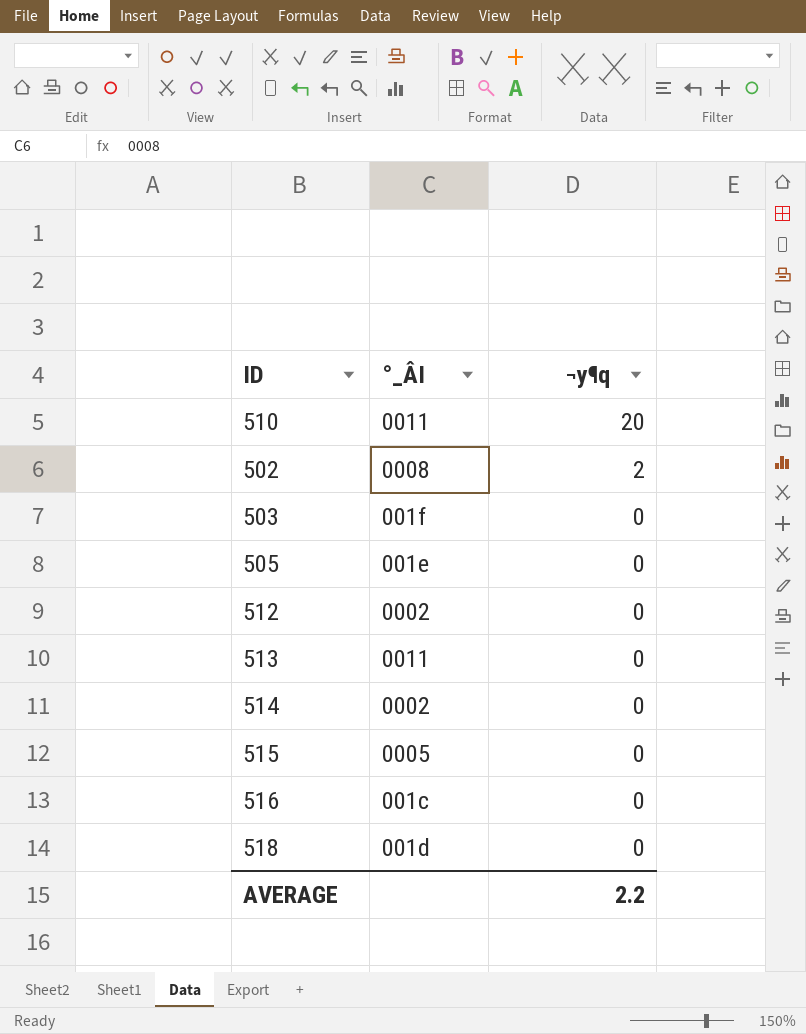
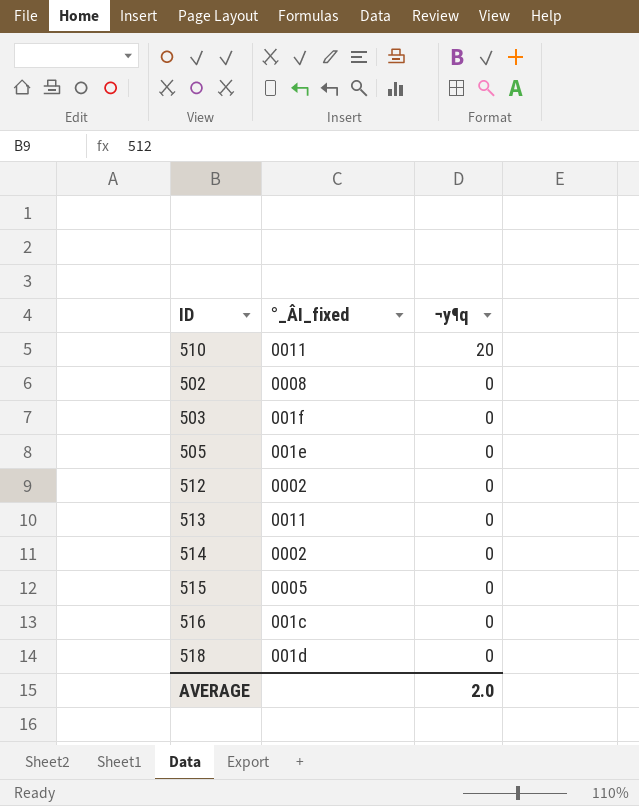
column name: °_ÂI -> °_ÂI_fixed
502 | ¬y¶q: 2 -> 0
AVERAGE | ¬y¶q: 2.2 -> 2.0

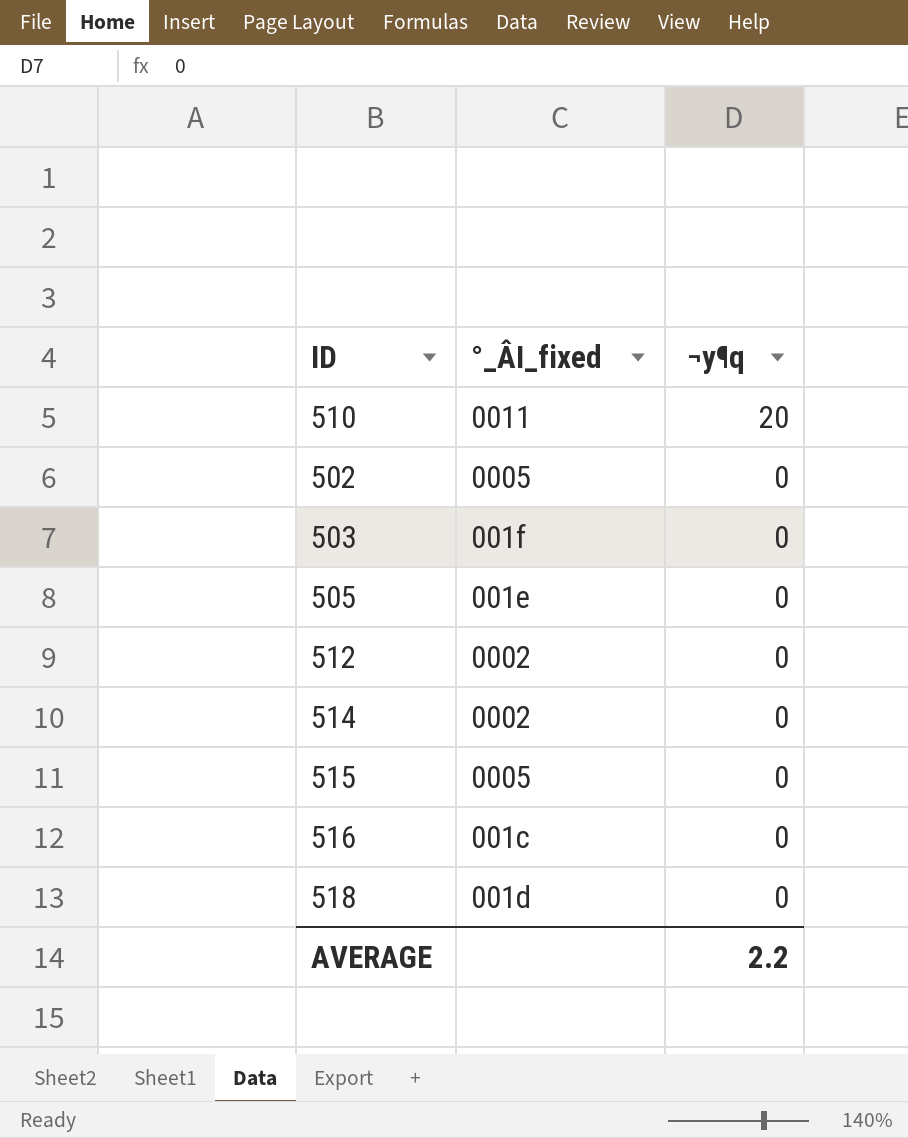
row 513: 0011 | 0 -> none
502 | °_ÂI_fixed: 0008 -> 0005
AVERAGE | ¬y¶q: 2.0 -> 2.2

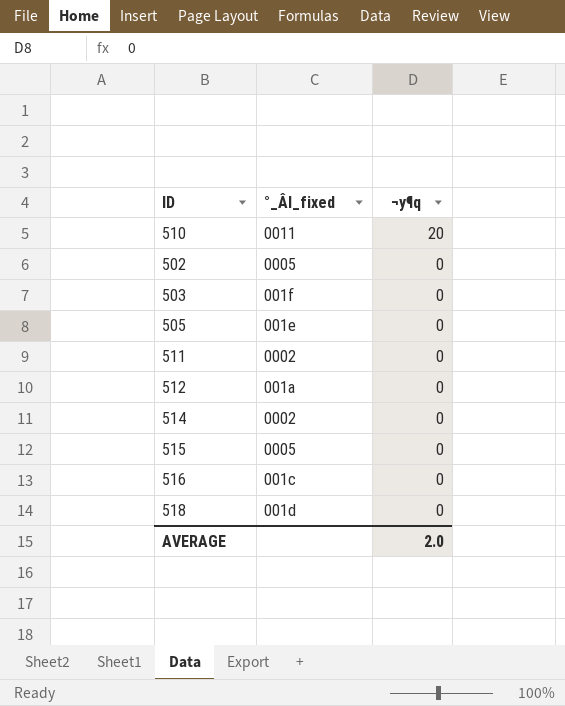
row 511: none -> 0002 | 0
512 | °_ÂI_fixed: 0002 -> 001a
AVERAGE | ¬y¶q: 2.2 -> 2.0

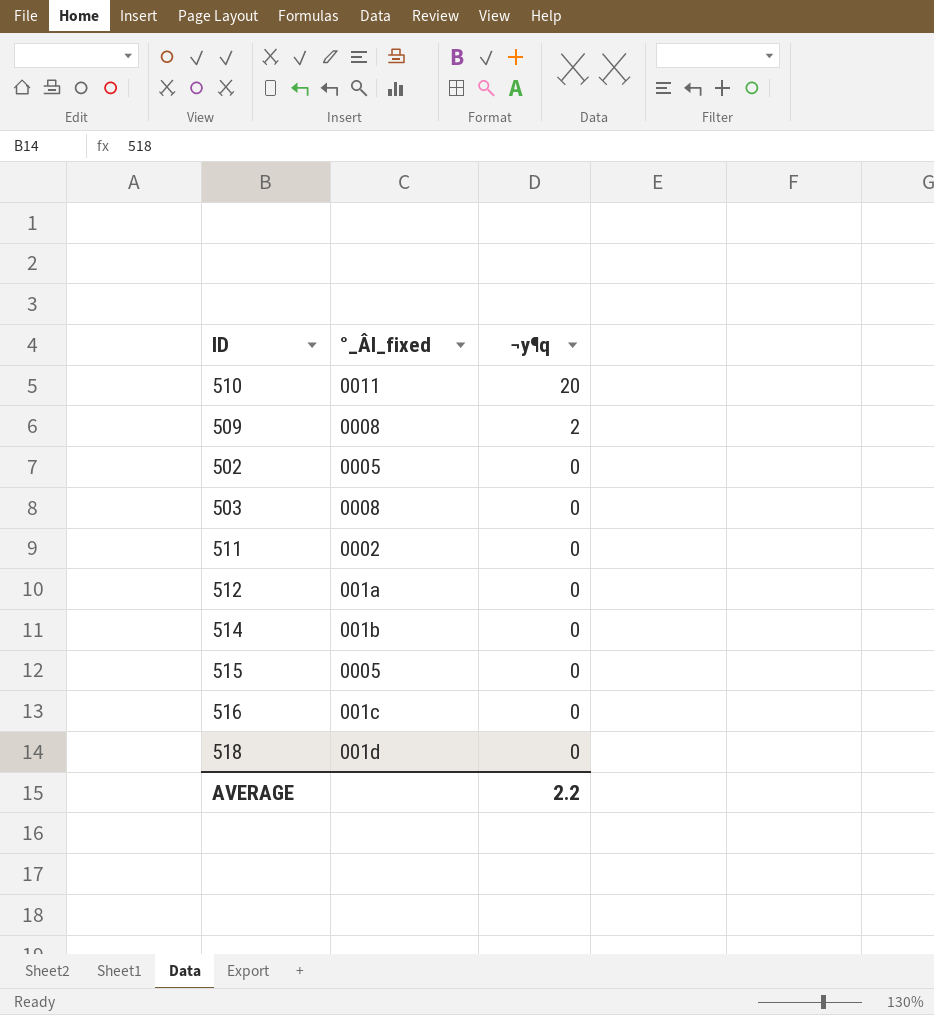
row 505: 001e | 0 -> none
row 509: none -> 0008 | 2
503 | °_ÂI_fixed: 001f -> 0008
514 | °_ÂI_fixed: 0002 -> 001b
AVERAGE | ¬y¶q: 2.0 -> 2.2

